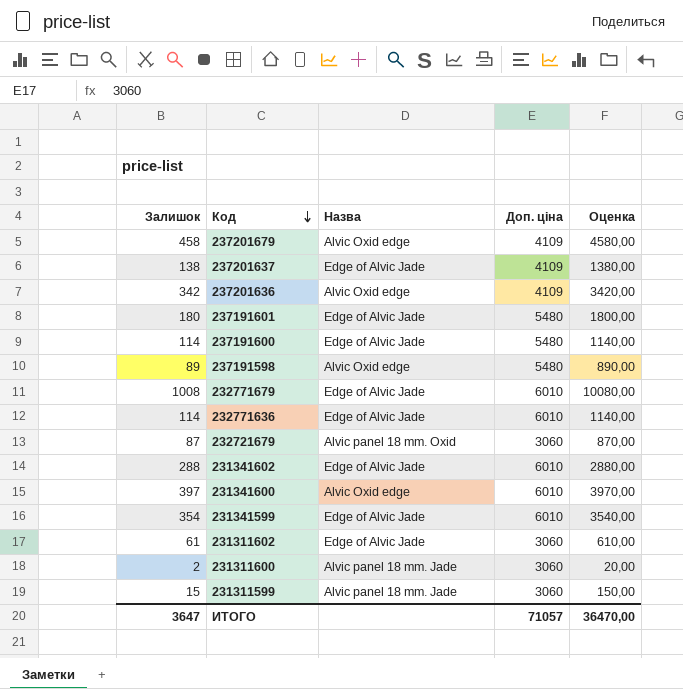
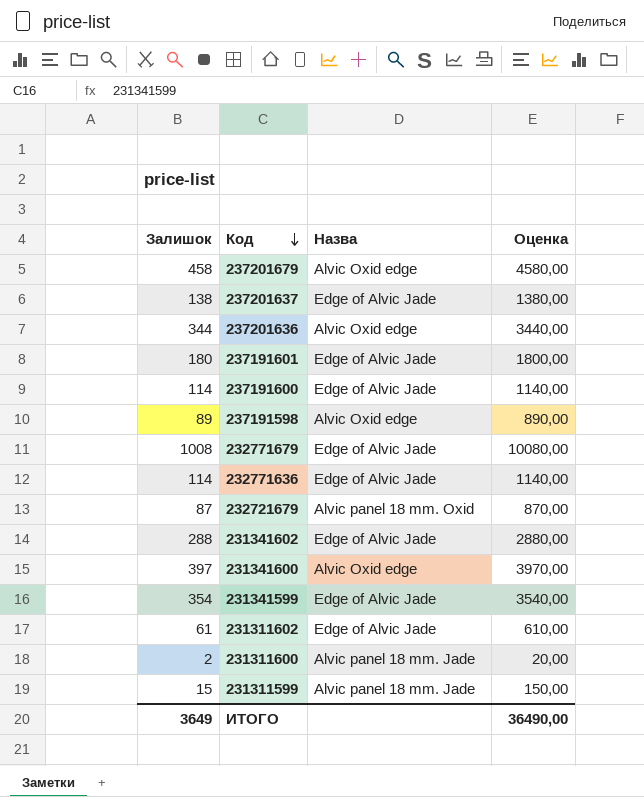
column Доп. ціна | position: 4 -> none
237201636 | Залишок: 342 -> 344
237201636 | Оценка: 3420,00 -> 3440,00
ИТОГО | Залишок: 3647 -> 3649
ИТОГО | Оценка: 36470,00 -> 36490,00

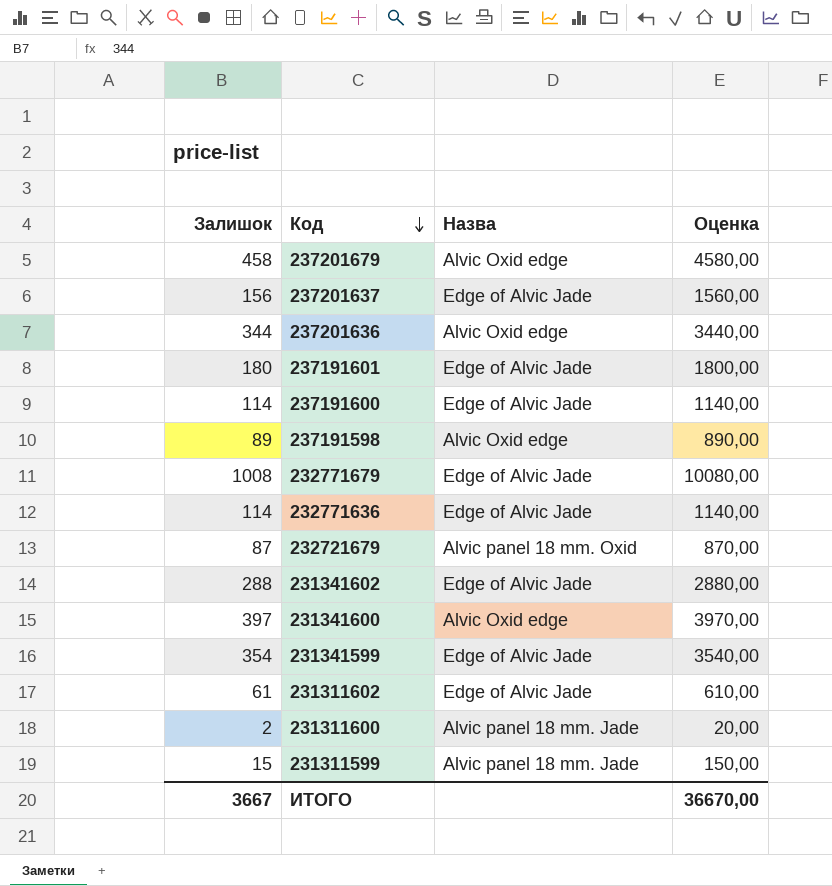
237201637 | Залишок: 138 -> 156
237201637 | Оценка: 1380,00 -> 1560,00
ИТОГО | Залишок: 3649 -> 3667
ИТОГО | Оценка: 36490,00 -> 36670,00

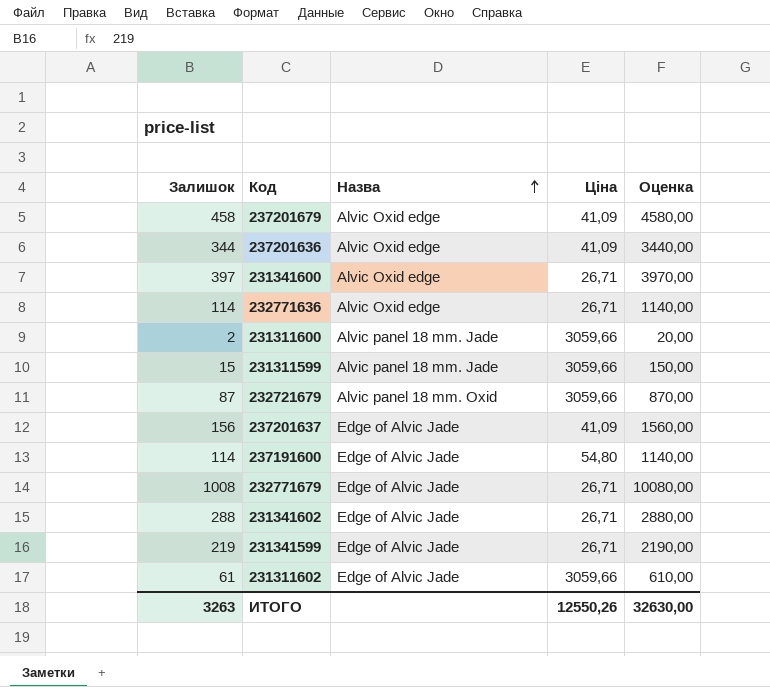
row order: Код descending -> Назва ascending
column Ціна | position: none -> 4
row 237191601: 180 | Edge of Alvic Jade | 1800,00 -> none
row 237191598: 89 | Alvic Oxid edge | 890,00 -> none
232771636 | Назва: Edge of Alvic Jade -> Alvic Oxid edge
231341599 | Залишок: 354 -> 219
231341599 | Оценка: 3540,00 -> 2190,00
ИТОГО | Залишок: 3667 -> 3263
ИТОГО | Оценка: 36670,00 -> 32630,00

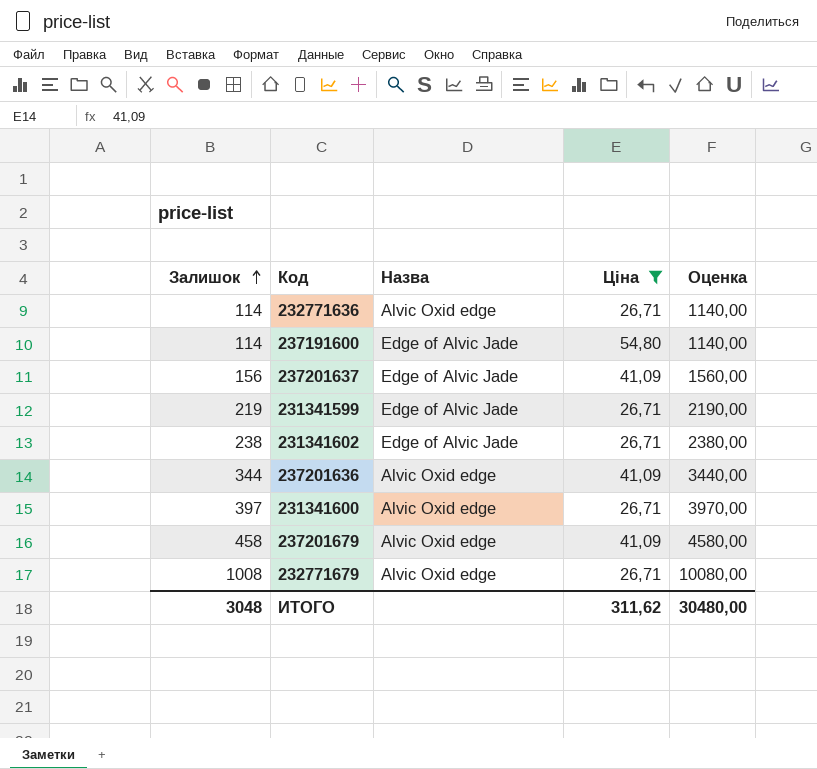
filter: none -> Ціна != 3059,66
row order: Назва ascending -> Залишок ascending
231341602 | Залишок: 288 -> 238
231341602 | Оценка: 2880,00 -> 2380,00
232771679 | Назва: Edge of Alvic Jade -> Alvic Oxid edge
ИТОГО | Залишок: 3263 -> 3048
ИТОГО | Ціна: 12550,26 -> 311,62
ИТОГО | Оценка: 32630,00 -> 30480,00

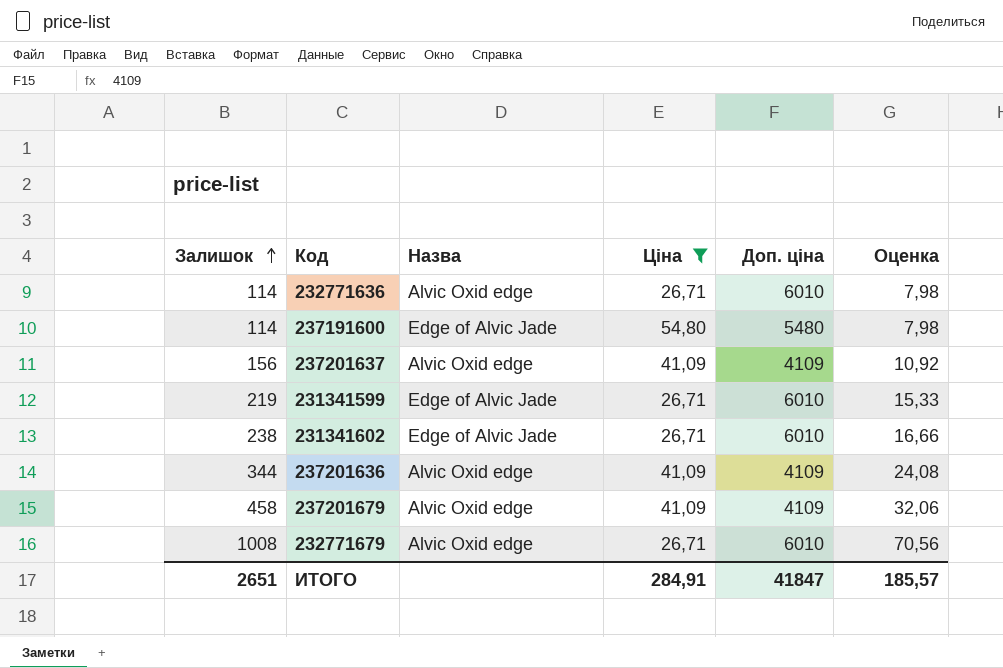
column Доп. ціна | position: none -> 5
column Оценка | formula: [Залишок] * 10 -> [Залишок] * 0,07
row 231341600: 397 | Alvic Oxid edge | 26,71 | 3970,00 -> none
237201637 | Назва: Edge of Alvic Jade -> Alvic Oxid edge
ИТОГО | Залишок: 3048 -> 2651
ИТОГО | Ціна: 311,62 -> 284,91
ИТОГО | Оценка: 30480,00 -> 185,57

